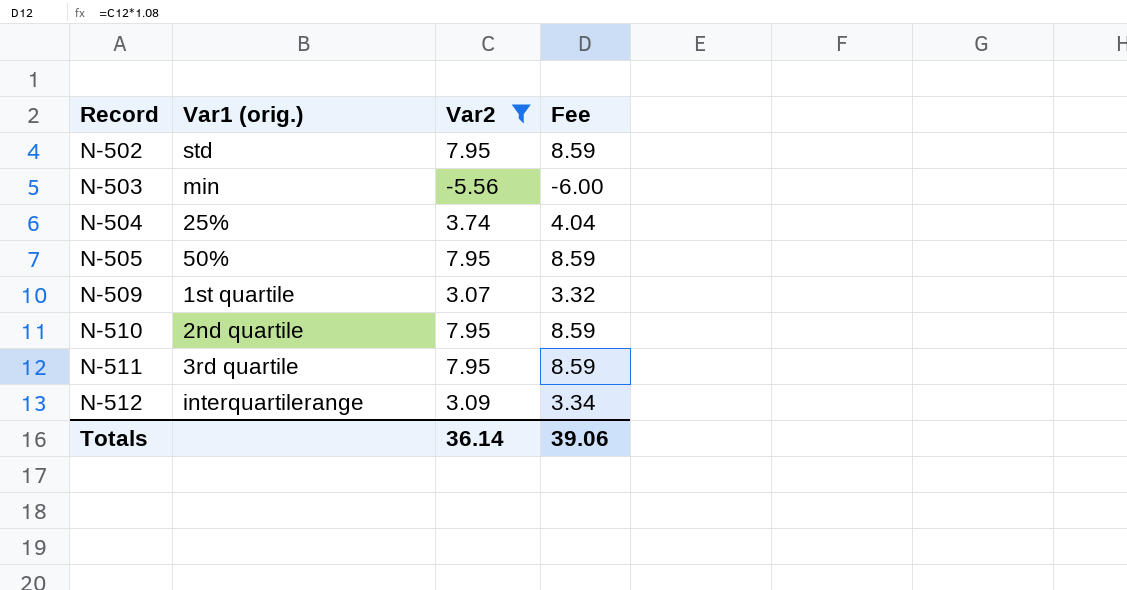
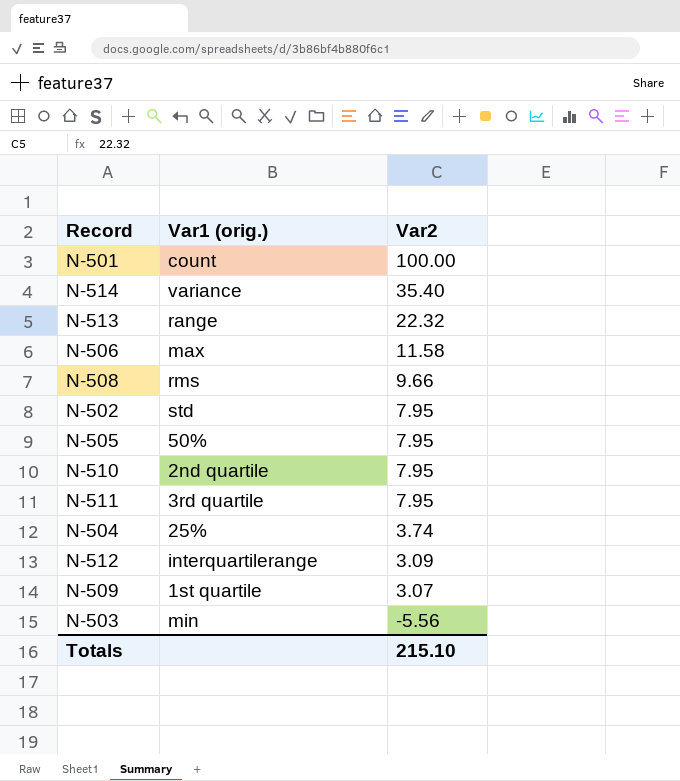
filter: Var2 <= 7.95 -> none
row order: Record ascending -> Var2 descending
column Fee | formula: [Var2] * 1.08 -> none
Totals | Var2: 36.14 -> 215.10

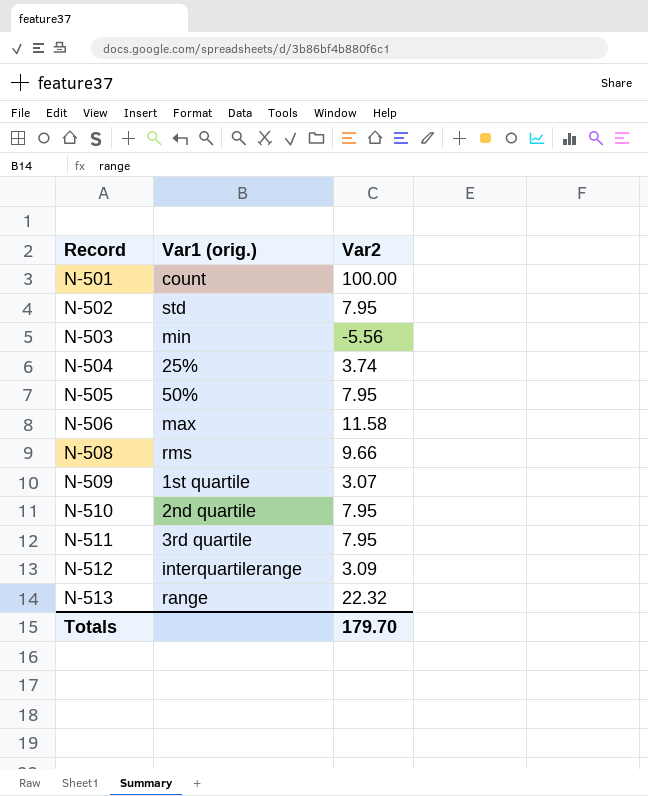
row order: Var2 descending -> Record ascending
row N-514: variance | 35.40 -> none
Totals | Var2: 215.10 -> 179.70

